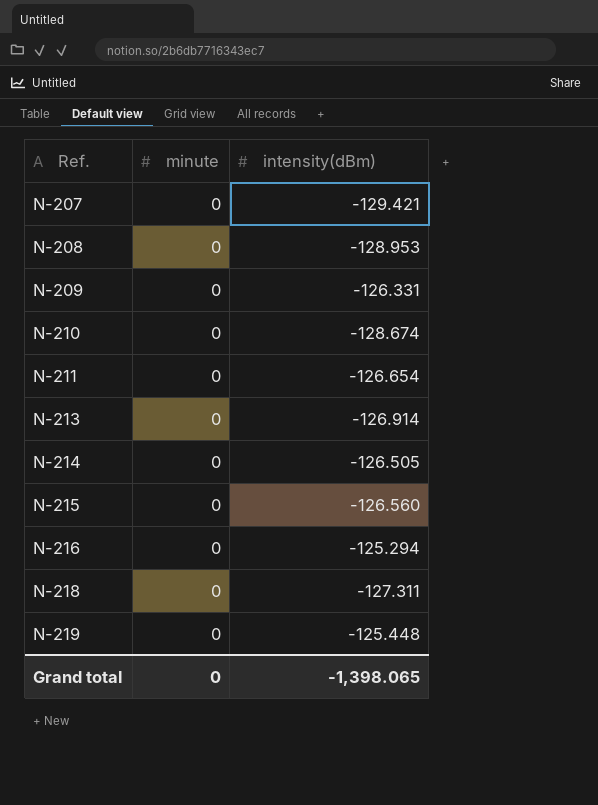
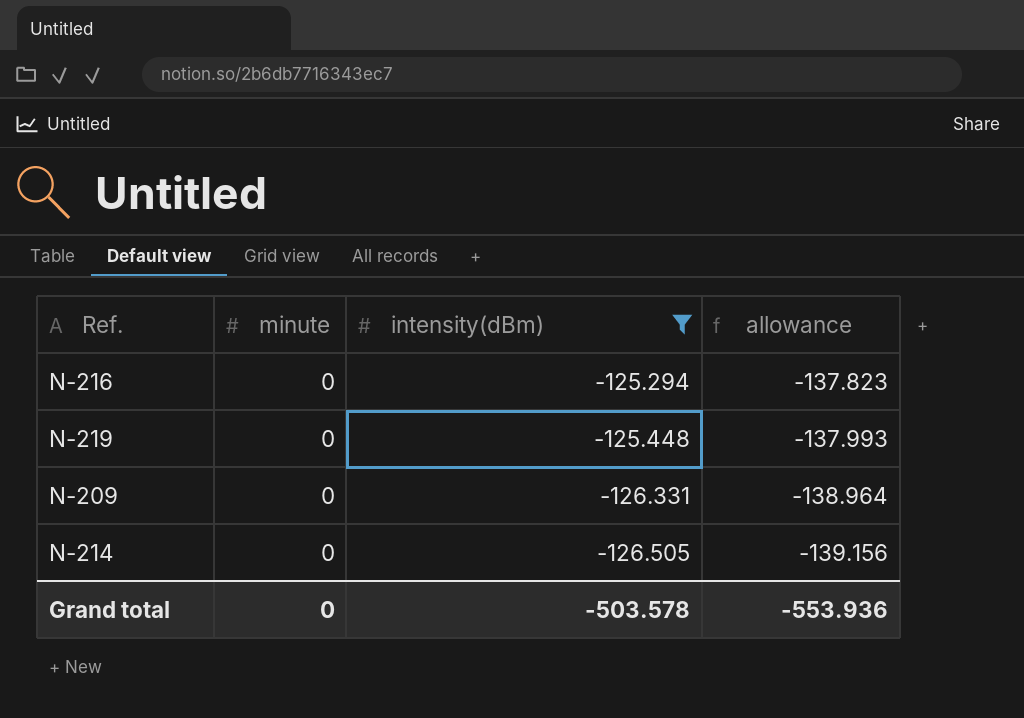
filter: none -> intensity(dBm) >= -126.505
row order: Ref. ascending -> intensity(dBm) descending
column allowance | formula: none -> [intensity(dBm)] * 1.1
Grand total | intensity(dBm): -1,398.065 -> -503.578

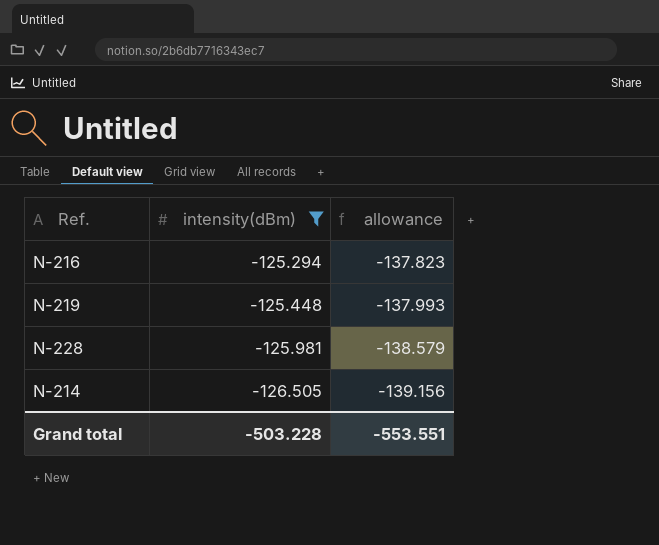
column minute | position: 2 -> none
row N-209: 0 | -126.331 | -138.964 -> none
row N-228: none -> -125.981 | -138.579
Grand total | intensity(dBm): -503.578 -> -503.228
Grand total | allowance: -553.936 -> -553.551

